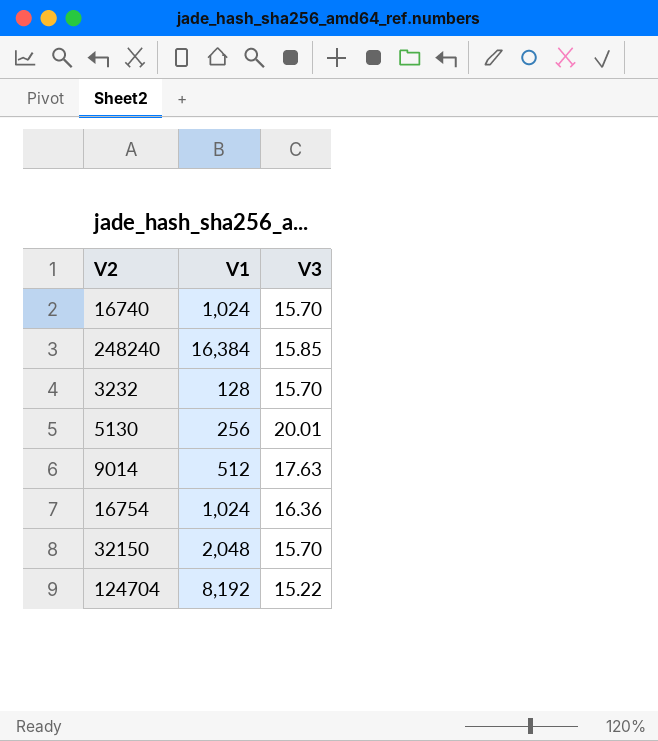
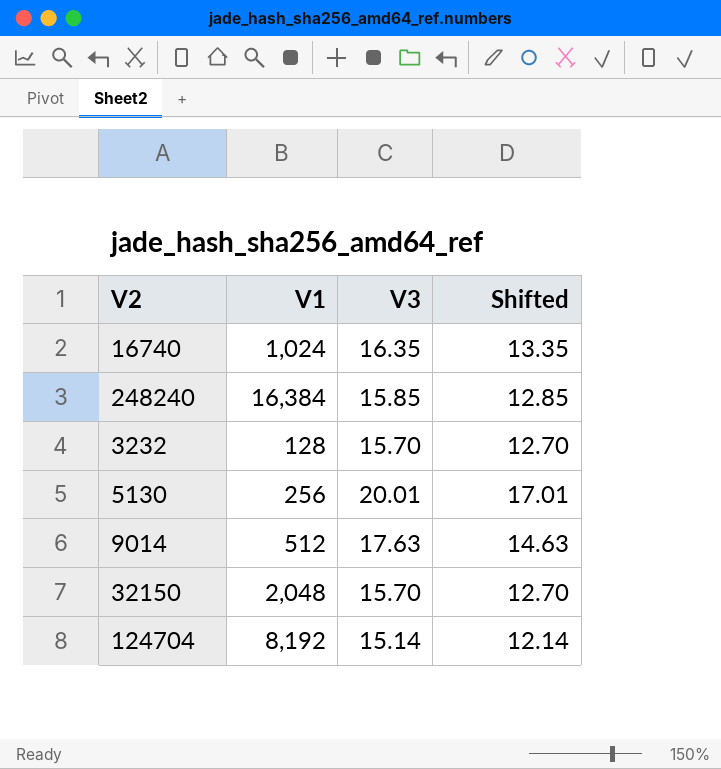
column Shifted | formula: none -> [V3] - 3
row 16754: 1,024 | 16.36 -> none
16740 | V3: 15.70 -> 16.35
124704 | V3: 15.22 -> 15.14

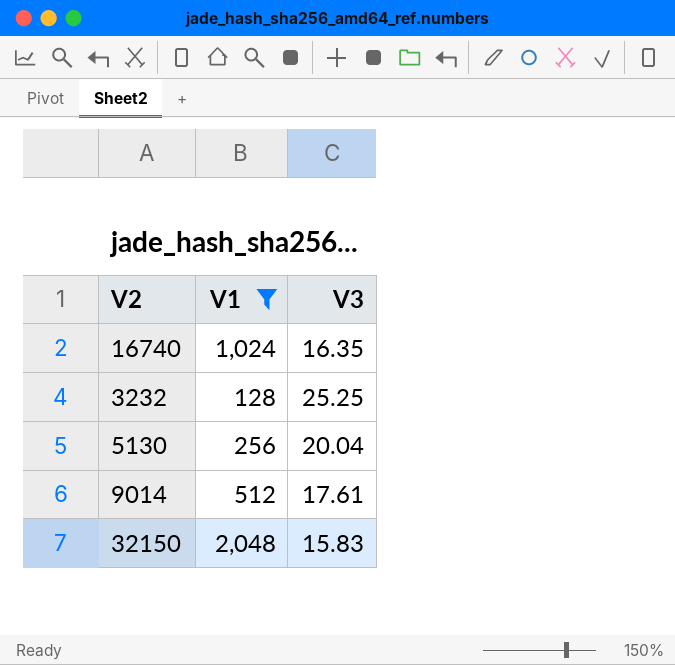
filter: none -> V1 <= 2,048
column Shifted | formula: [V3] - 3 -> none
3232 | V3: 15.70 -> 25.25
5130 | V3: 20.01 -> 20.04
9014 | V3: 17.63 -> 17.61
32150 | V3: 15.70 -> 15.83

